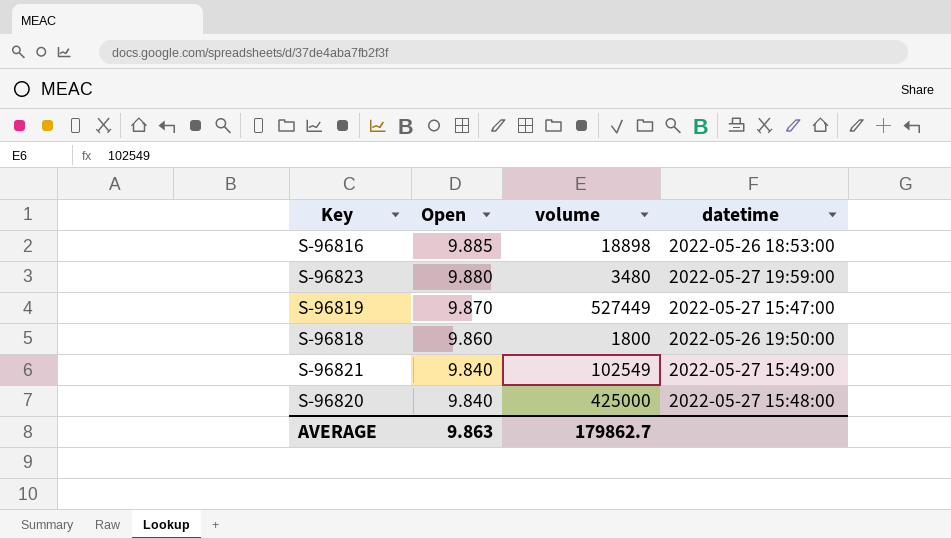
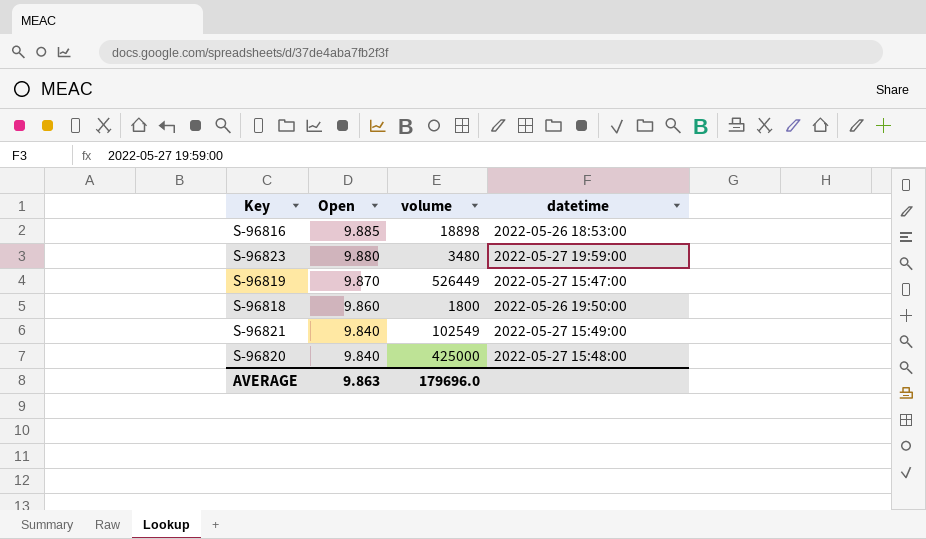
S-96819 | volume: 527449 -> 526449
AVERAGE | volume: 179862.7 -> 179696.0

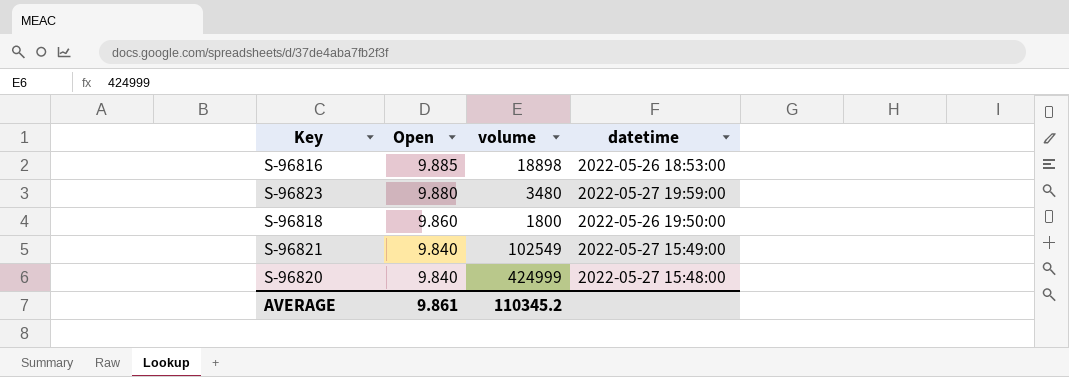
row S-96819: 9.870 | 526449 | 2022-05-27 15:47:00 -> none
S-96820 | volume: 425000 -> 424999
AVERAGE | Open: 9.863 -> 9.861
AVERAGE | volume: 179696.0 -> 110345.2

